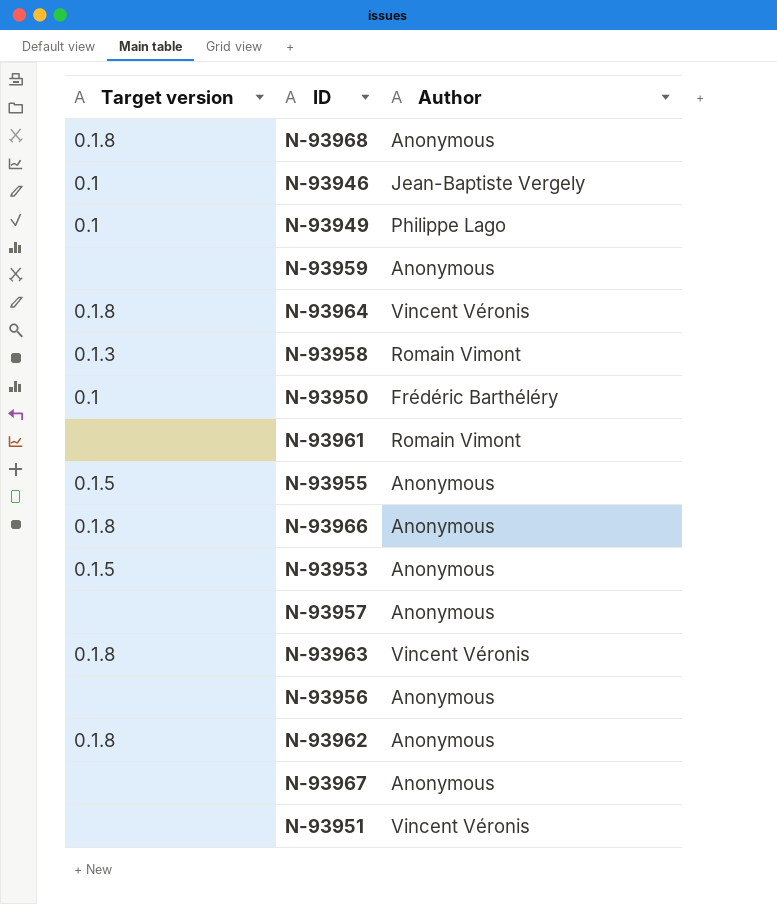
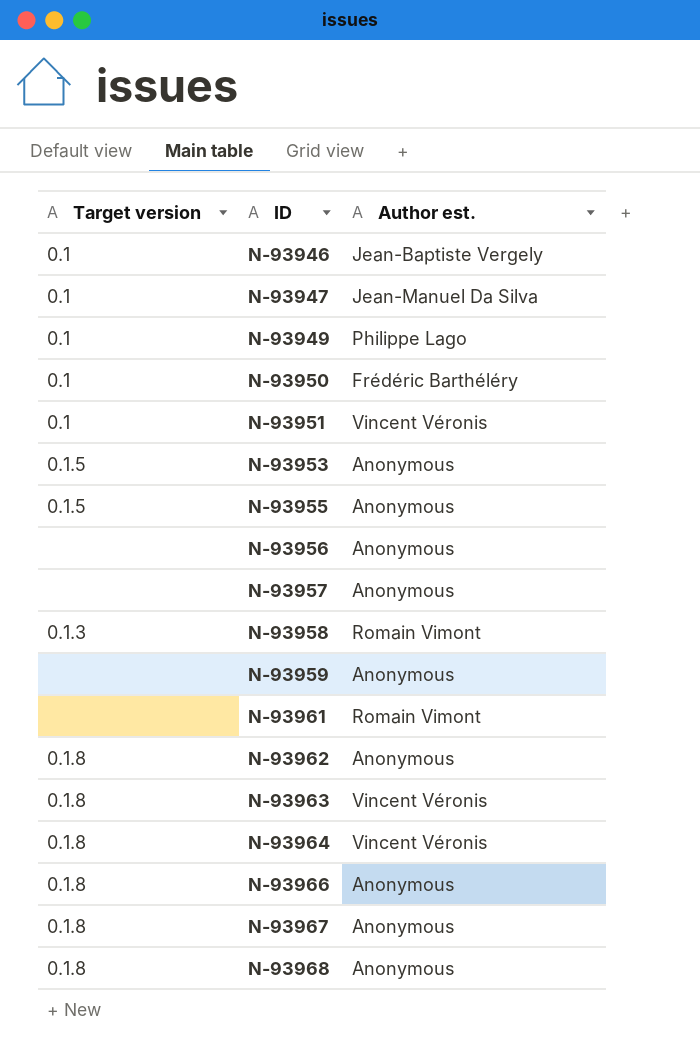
row order: none -> ID ascending
column name: Author -> Author est.
row N-93947: none -> 0.1 | Jean-Manuel Da Silva
N-93951 | Target version: none -> 0.1
N-93967 | Target version: none -> 0.1.8

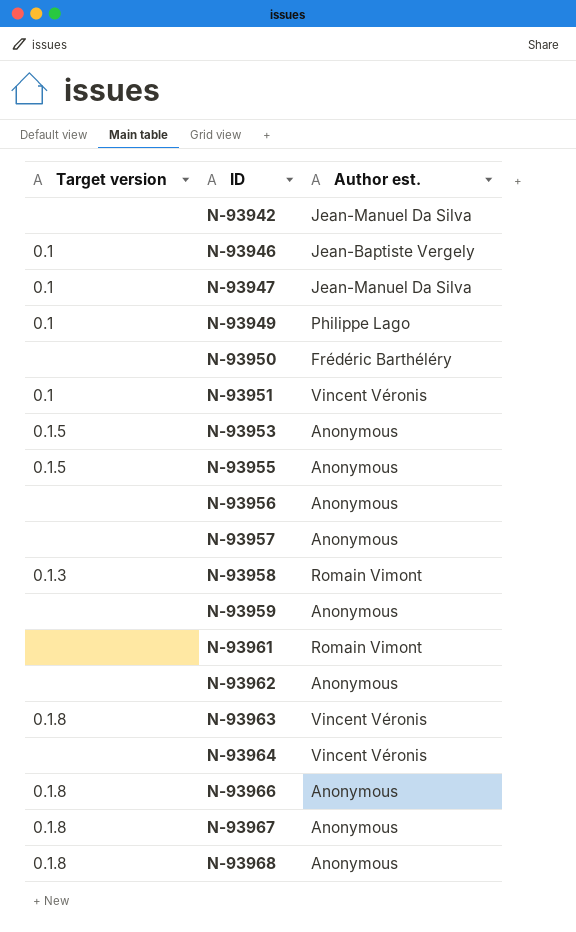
row N-93942: none -> none | Jean-Manuel Da Silva
N-93950 | Target version: 0.1 -> none
N-93962 | Target version: 0.1.8 -> none
N-93964 | Target version: 0.1.8 -> none

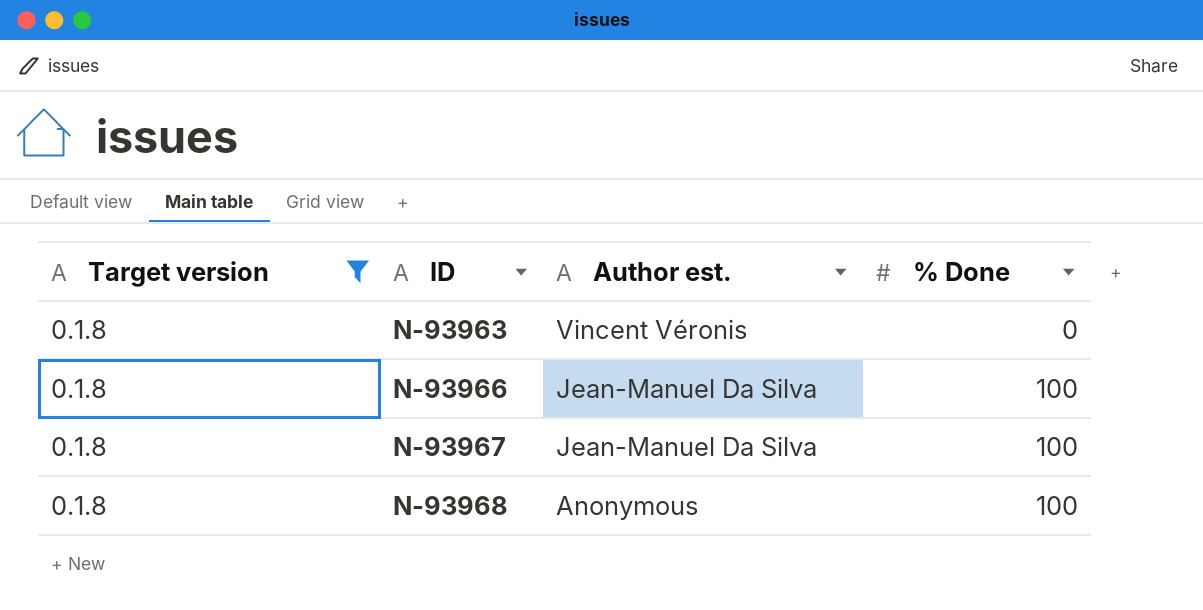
filter: none -> Target version = 0.1.8
column % Done | position: none -> 4
N-93966 | Author est.: Anonymous -> Jean-Manuel Da Silva
N-93967 | Author est.: Anonymous -> Jean-Manuel Da Silva

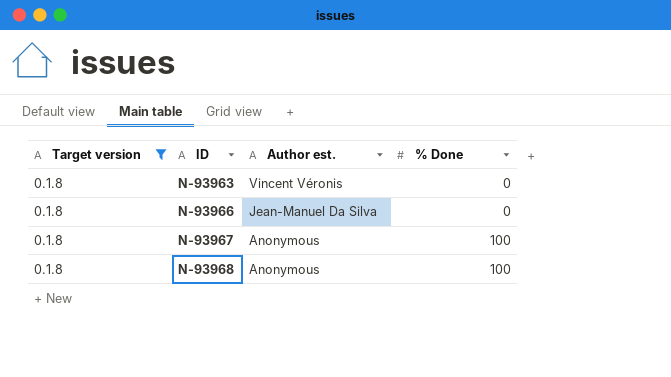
N-93966 | % Done: 100 -> 0
N-93967 | Author est.: Jean-Manuel Da Silva -> Anonymous

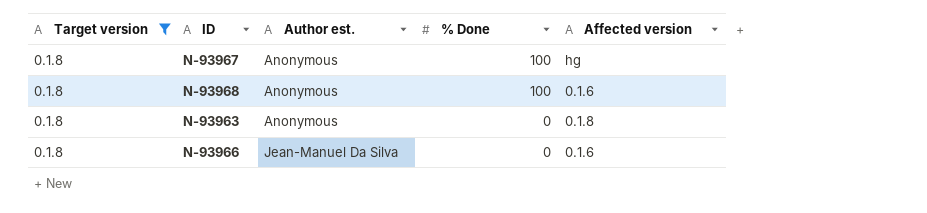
row order: ID ascending -> Author est. ascending
column Affected version | position: none -> 5
N-93963 | Author est.: Vincent Véronis -> Anonymous

